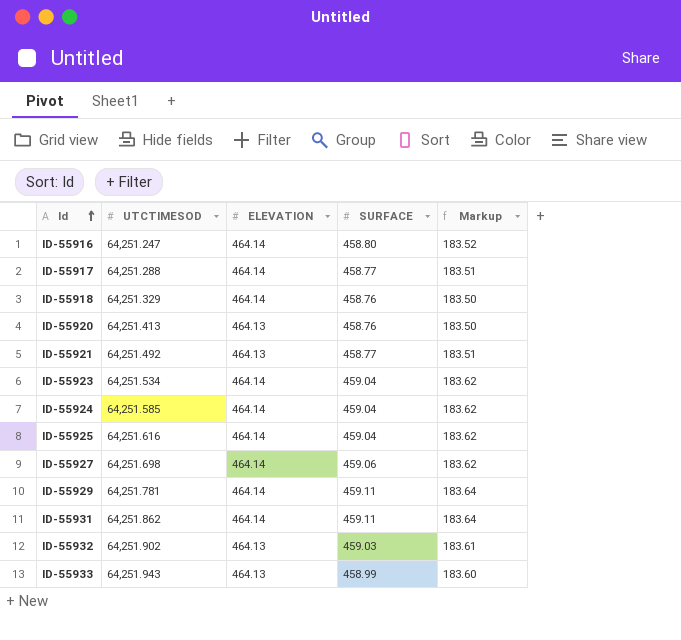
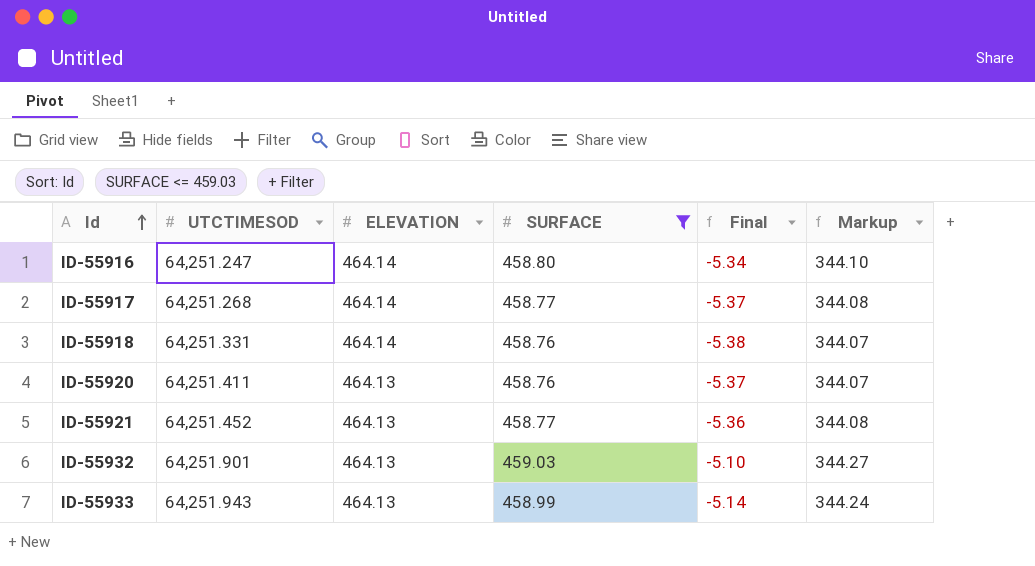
filter: none -> SURFACE <= 459.03
column Final | formula: none -> [SURFACE] - [ELEVATION]
column Markup | formula: [SURFACE] * 0.4 -> [SURFACE] * 0.75
ID-55917 | UTCTIMESOD: 64,251.288 -> 64,251.268
ID-55918 | UTCTIMESOD: 64,251.329 -> 64,251.331
ID-55920 | UTCTIMESOD: 64,251.413 -> 64,251.411
ID-55921 | UTCTIMESOD: 64,251.492 -> 64,251.452
ID-55932 | UTCTIMESOD: 64,251.902 -> 64,251.901

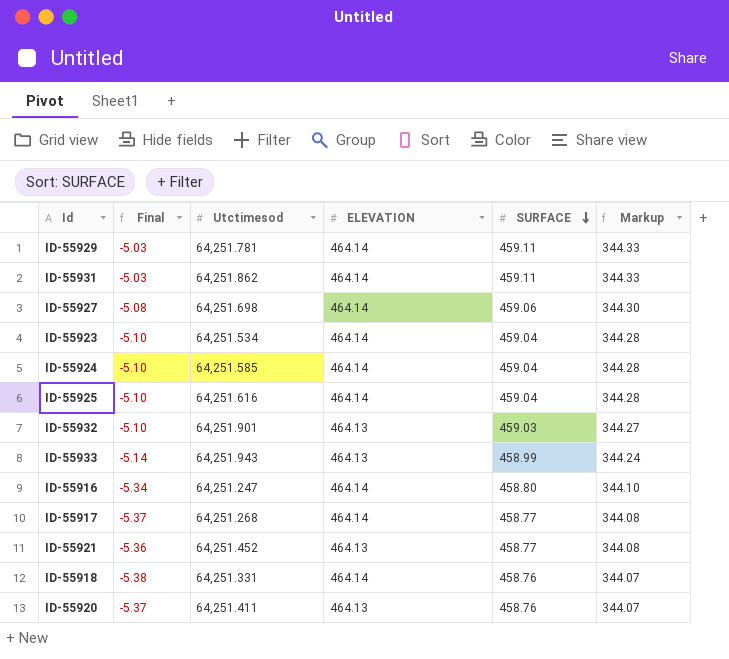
filter: SURFACE <= 459.03 -> none
row order: Id ascending -> SURFACE descending
column Final | position: 5 -> 2
column name: UTCTIMESOD -> Utctimesod

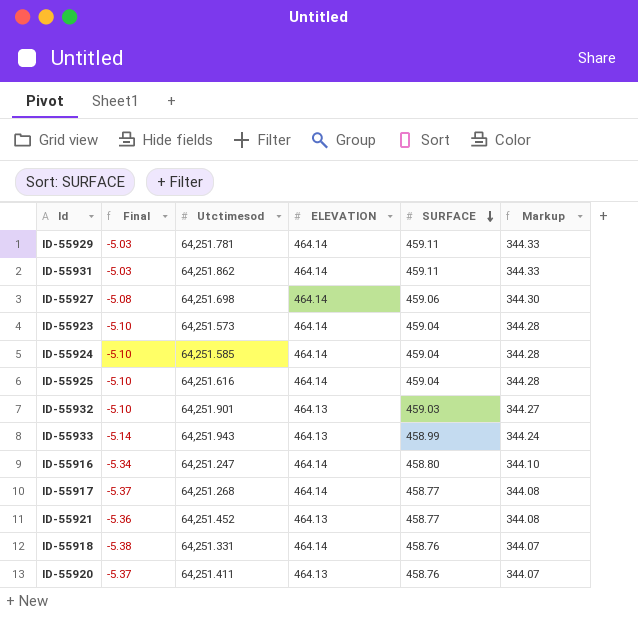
ID-55923 | Utctimesod: 64,251.534 -> 64,251.573

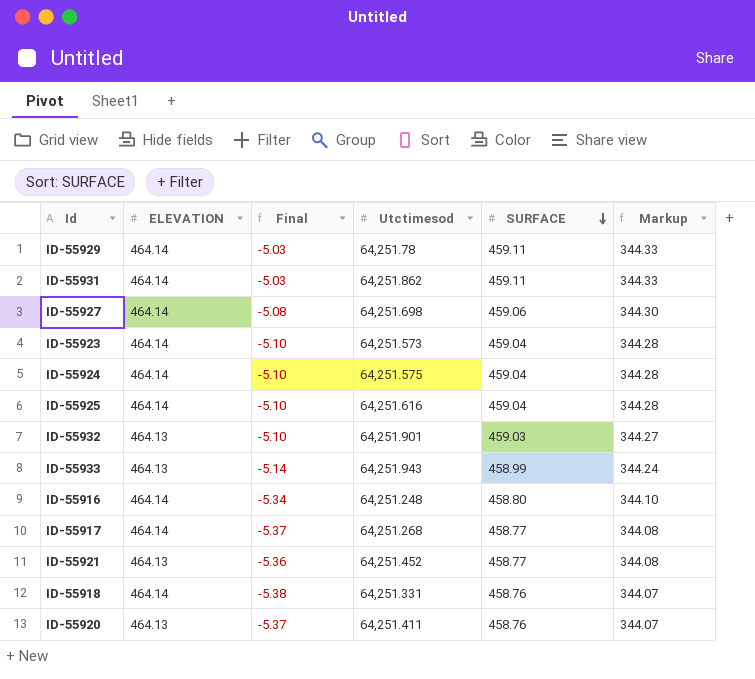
column ELEVATION | position: 4 -> 2
ID-55929 | Utctimesod: 64,251.781 -> 64,251.78
ID-55924 | Utctimesod: 64,251.585 -> 64,251.575
ID-55916 | Utctimesod: 64,251.247 -> 64,251.248

